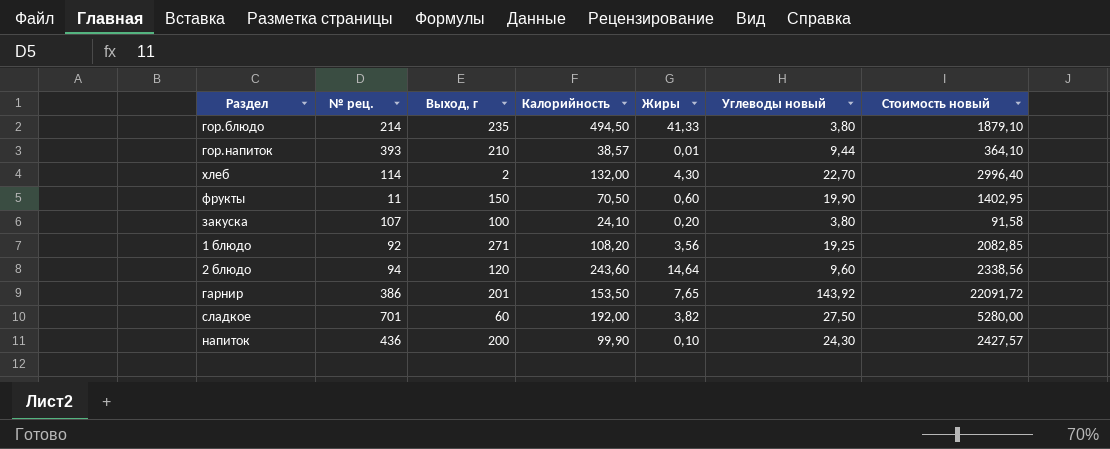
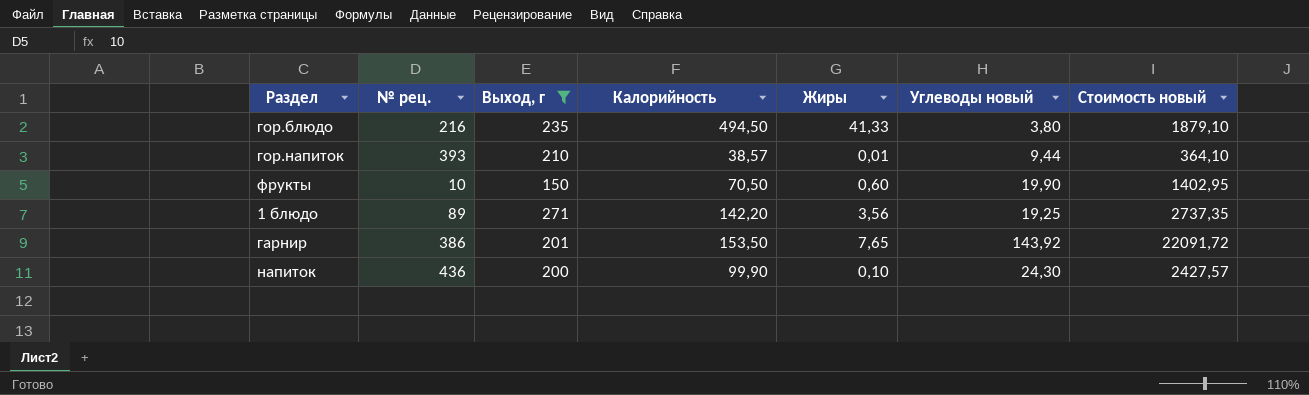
filter: none -> Выход, г >= 150
гор.блюдо | № рец.: 214 -> 216
фрукты | № рец.: 11 -> 10
1 блюдо | № рец.: 92 -> 89
1 блюдо | Калорийность: 108,20 -> 142,20
1 блюдо | Стоимость новый: 2082,85 -> 2737,35

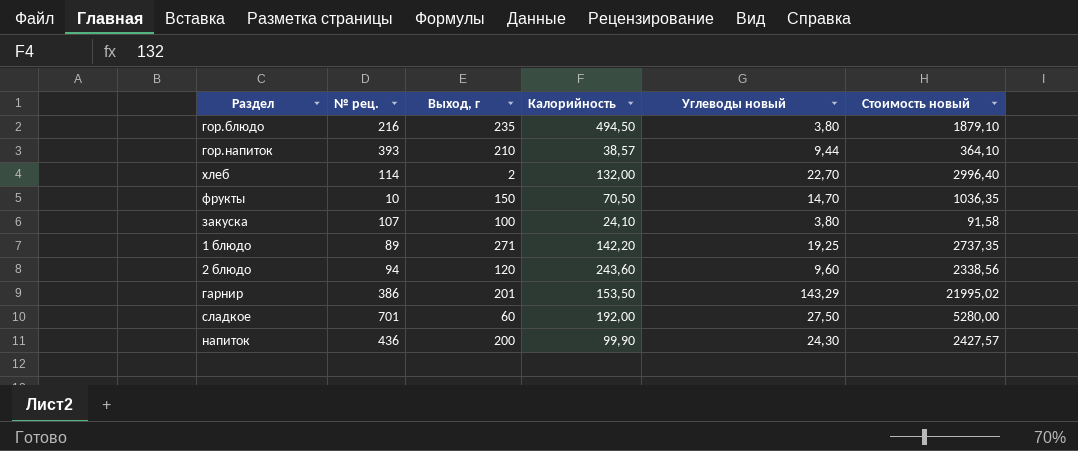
filter: Выход, г >= 150 -> none
column Жиры | position: 5 -> none
фрукты | Углеводы новый: 19,90 -> 14,70
фрукты | Стоимость новый: 1402,95 -> 1036,35
гарнир | Углеводы новый: 143,92 -> 143,29
гарнир | Стоимость новый: 22091,72 -> 21995,02

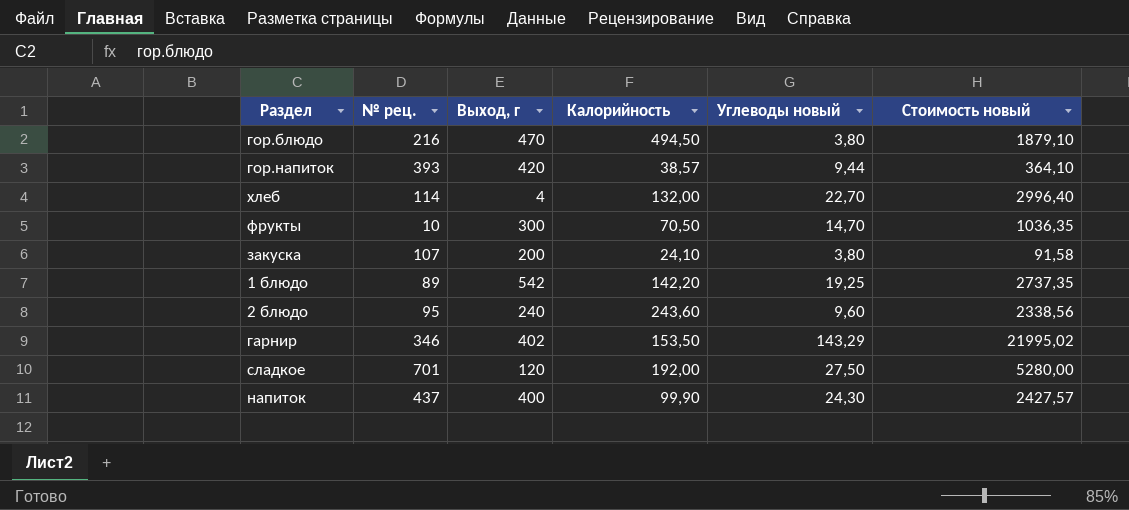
гор.блюдо | Выход, г: 235 -> 470
гор.напиток | Выход, г: 210 -> 420
хлеб | Выход, г: 2 -> 4
фрукты | Выход, г: 150 -> 300
закуска | Выход, г: 100 -> 200
1 блюдо | Выход, г: 271 -> 542
2 блюдо | № рец.: 94 -> 95
2 блюдо | Выход, г: 120 -> 240
гарнир | № рец.: 386 -> 346
гарнир | Выход, г: 201 -> 402
сладкое | Выход, г: 60 -> 120
напиток | № рец.: 436 -> 437
напиток | Выход, г: 200 -> 400

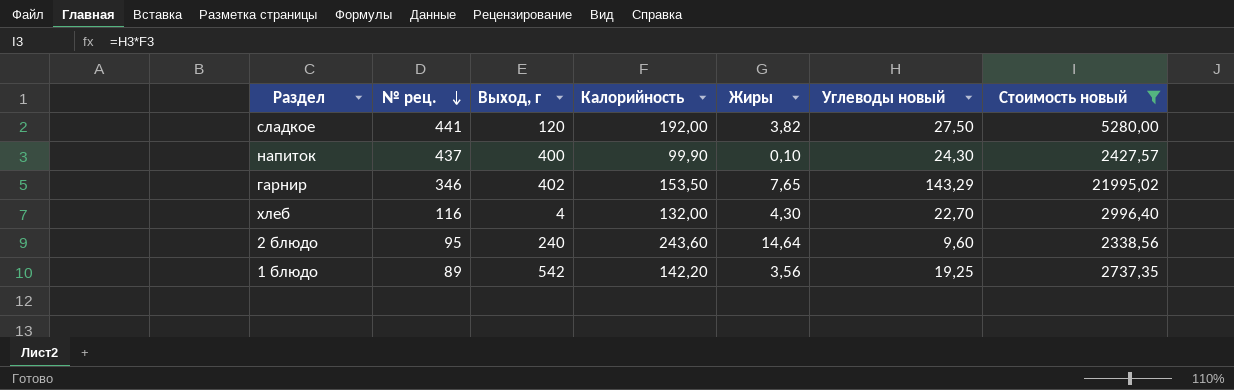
filter: none -> Стоимость новый >= 2338,56
row order: none -> № рец. descending
column Жиры | position: none -> 5
сладкое | № рец.: 701 -> 441
хлеб | № рец.: 114 -> 116

